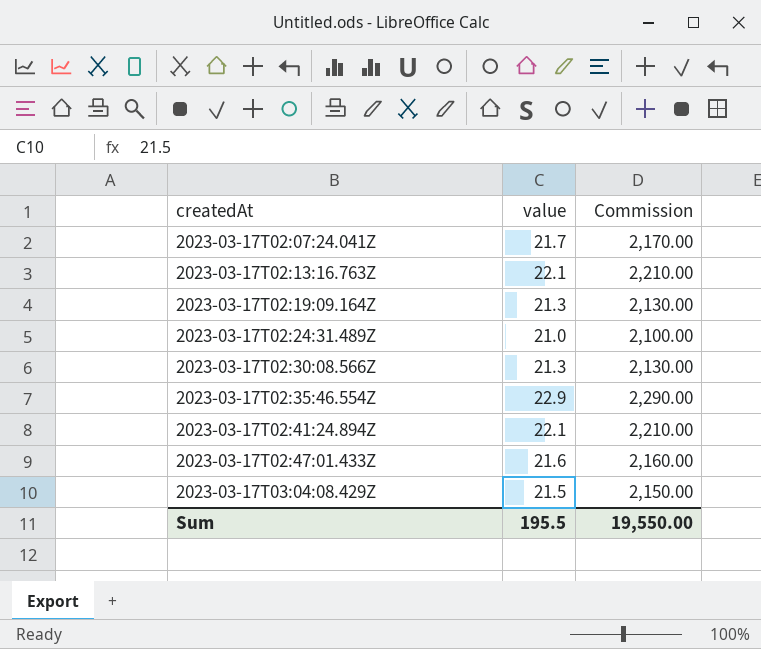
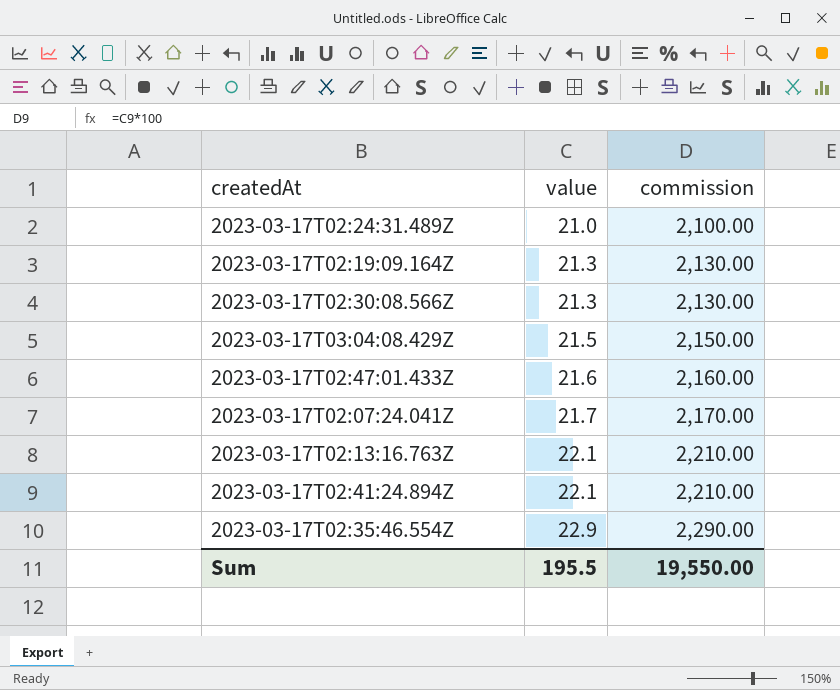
row order: createdAt ascending -> value ascending
column name: Commission -> commission

